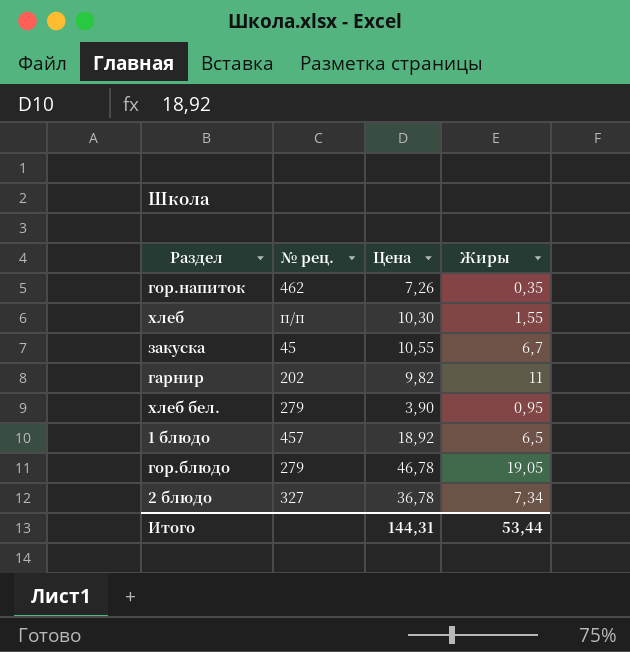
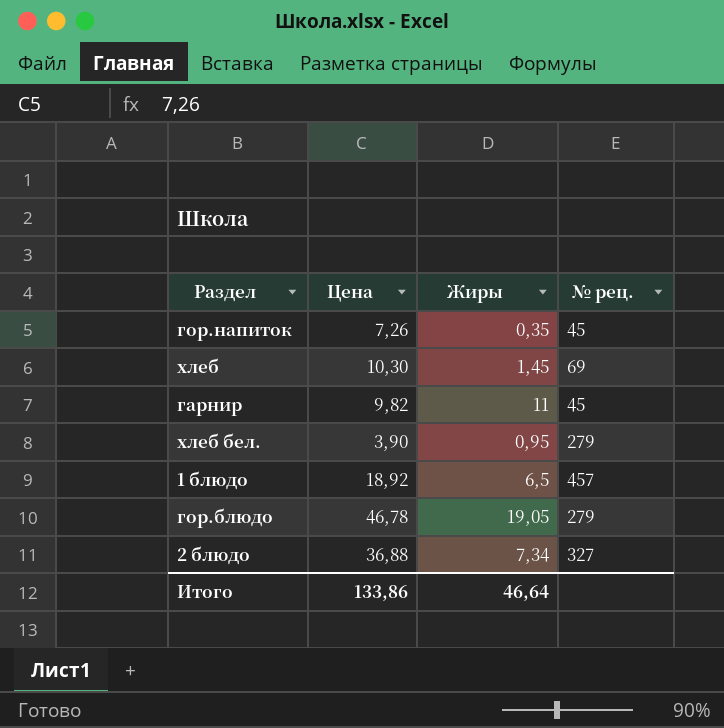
column № рец. | position: 2 -> 4
row закуска: 45 | 10,55 | 6,7 -> none
гор.напиток | № рец.: 462 -> 45
хлеб | Жиры: 1,55 -> 1,45
хлеб | № рец.: п/п -> 69
гарнир | № рец.: 202 -> 45
2 блюдо | Цена: 36,78 -> 36,88
Итого | Цена: 144,31 -> 133,86
Итого | Жиры: 53,44 -> 46,64

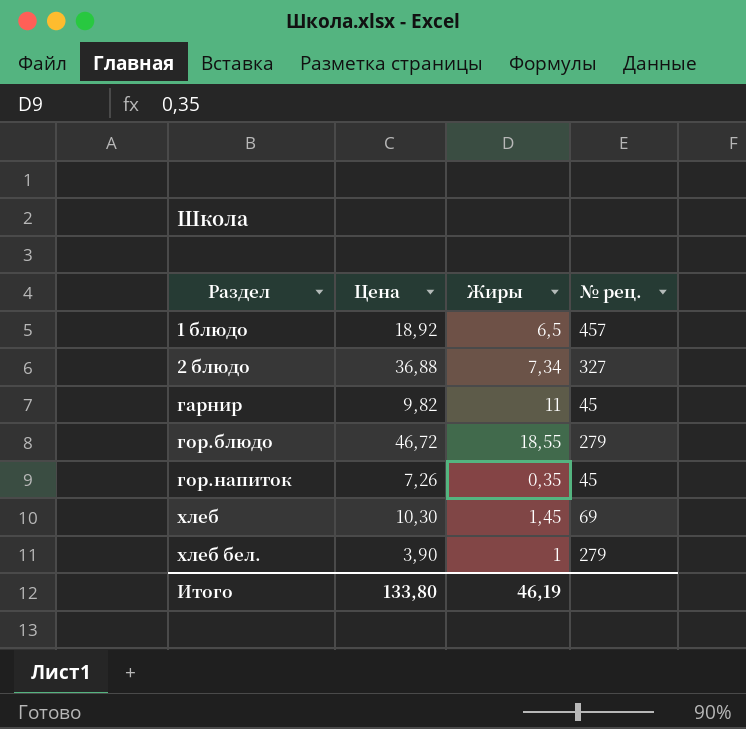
row order: none -> Раздел ascending
гор.блюдо | Цена: 46,78 -> 46,72
гор.блюдо | Жиры: 19,05 -> 18,55
хлеб бел. | Жиры: 0,95 -> 1
Итого | Цена: 133,86 -> 133,80
Итого | Жиры: 46,64 -> 46,19

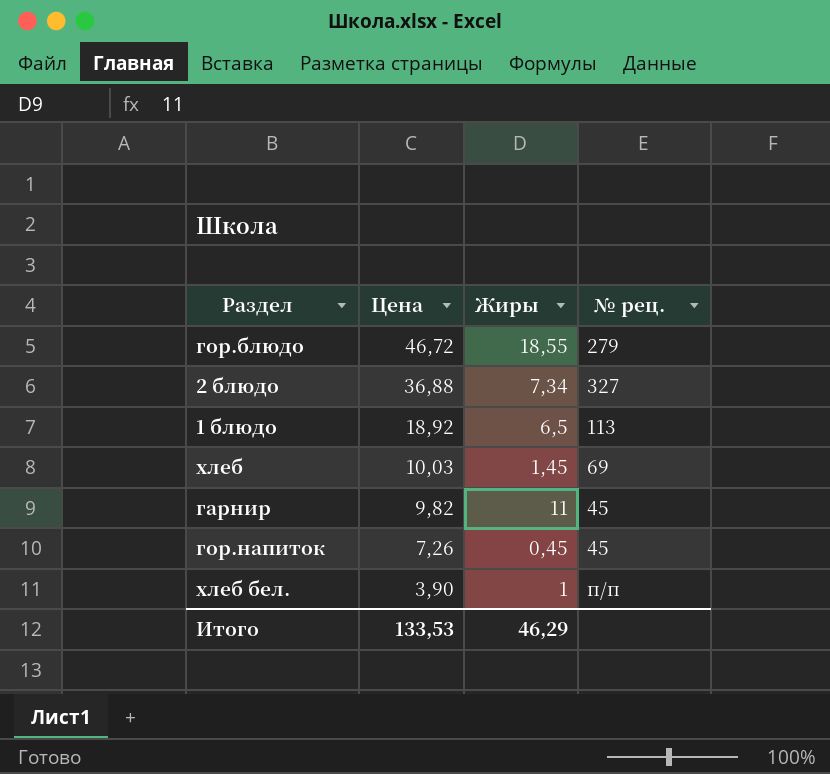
row order: Раздел ascending -> Цена descending
1 блюдо | № рец.: 457 -> 113
хлеб | Цена: 10,30 -> 10,03
гор.напиток | Жиры: 0,35 -> 0,45
хлеб бел. | № рец.: 279 -> п/п
Итого | Цена: 133,80 -> 133,53
Итого | Жиры: 46,19 -> 46,29

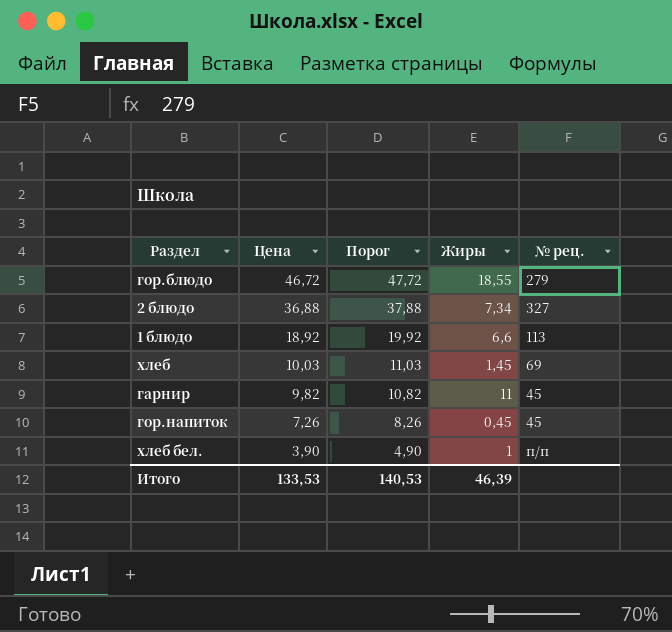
column Порог | formula: none -> [Цена] + 1
1 блюдо | Жиры: 6,5 -> 6,6
Итого | Жиры: 46,29 -> 46,39

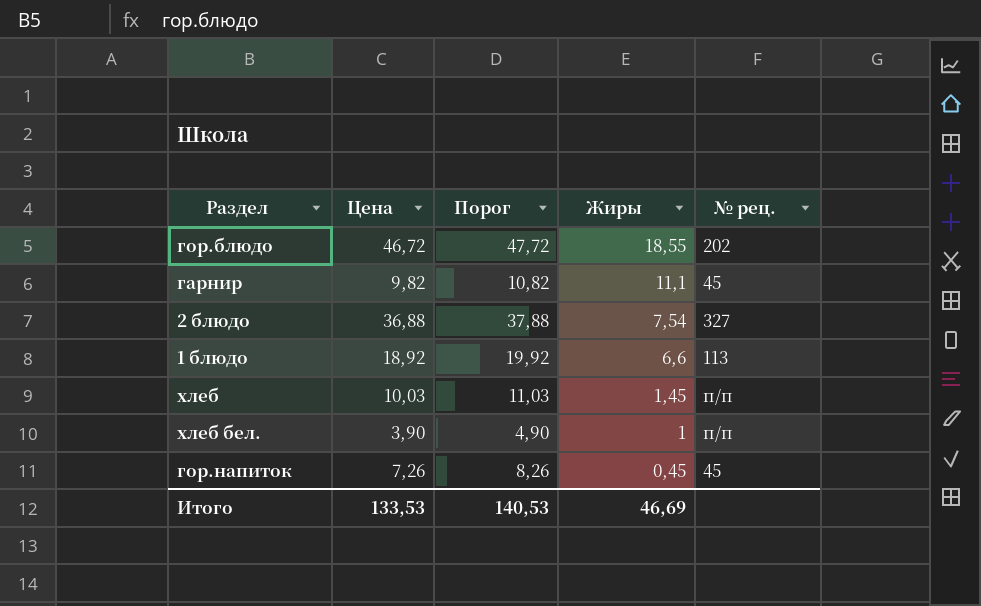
row order: Цена descending -> Жиры descending
гор.блюдо | № рец.: 279 -> 202
гарнир | Жиры: 11 -> 11,1
2 блюдо | Жиры: 7,34 -> 7,54
хлеб | № рец.: 69 -> п/п
Итого | Жиры: 46,39 -> 46,69

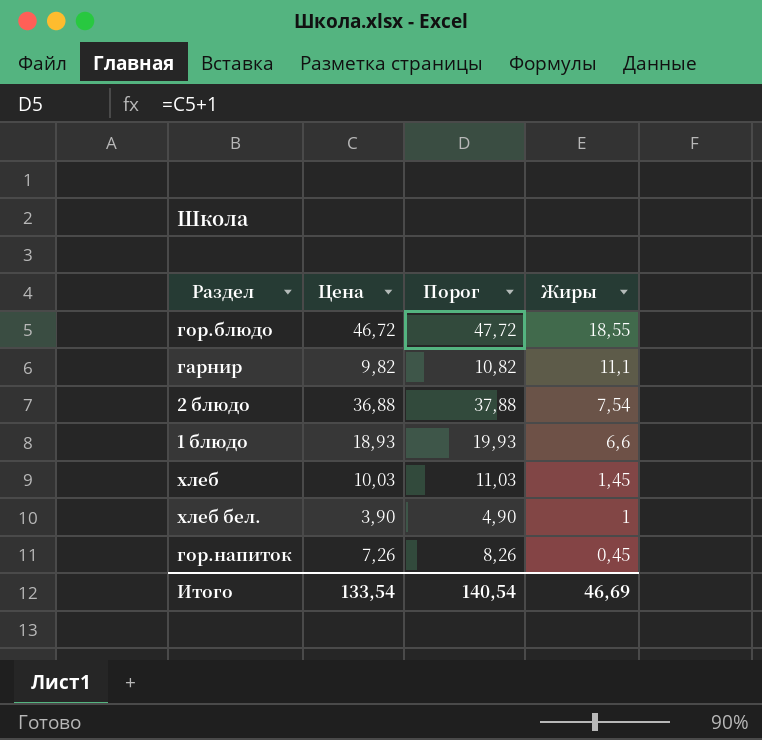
column № рец. | position: 5 -> none
1 блюдо | Цена: 18,92 -> 18,93
1 блюдо | Порог: 19,92 -> 19,93
Итого | Цена: 133,53 -> 133,54
Итого | Порог: 140,53 -> 140,54

